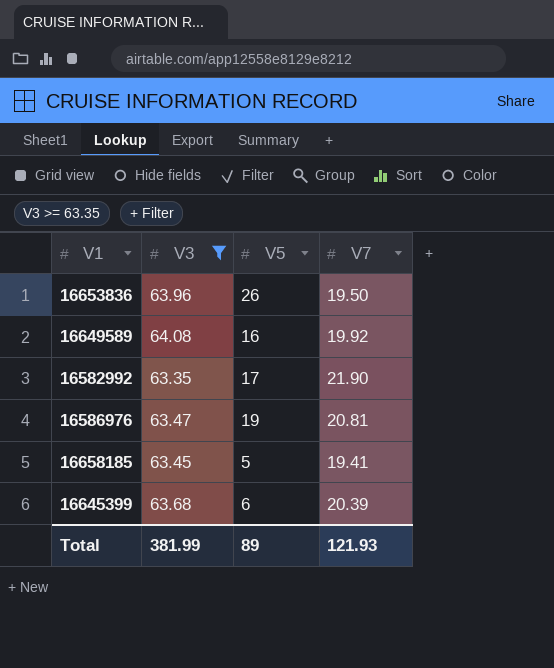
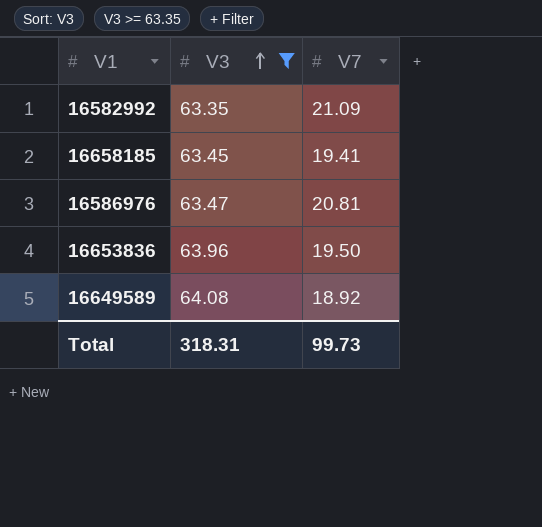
row order: none -> V3 ascending
column V5 | position: 3 -> none
row 16645399: 63.68 | 6 | 20.39 -> none
16582992 | V7: 21.90 -> 21.09
16649589 | V7: 19.92 -> 18.92
Total | V3: 381.99 -> 318.31
Total | V7: 121.93 -> 99.73

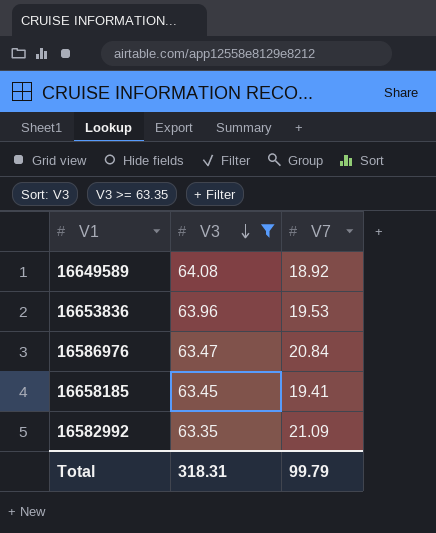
row order: V3 ascending -> V3 descending
16653836 | V7: 19.50 -> 19.53
16586976 | V7: 20.81 -> 20.84
Total | V7: 99.73 -> 99.79

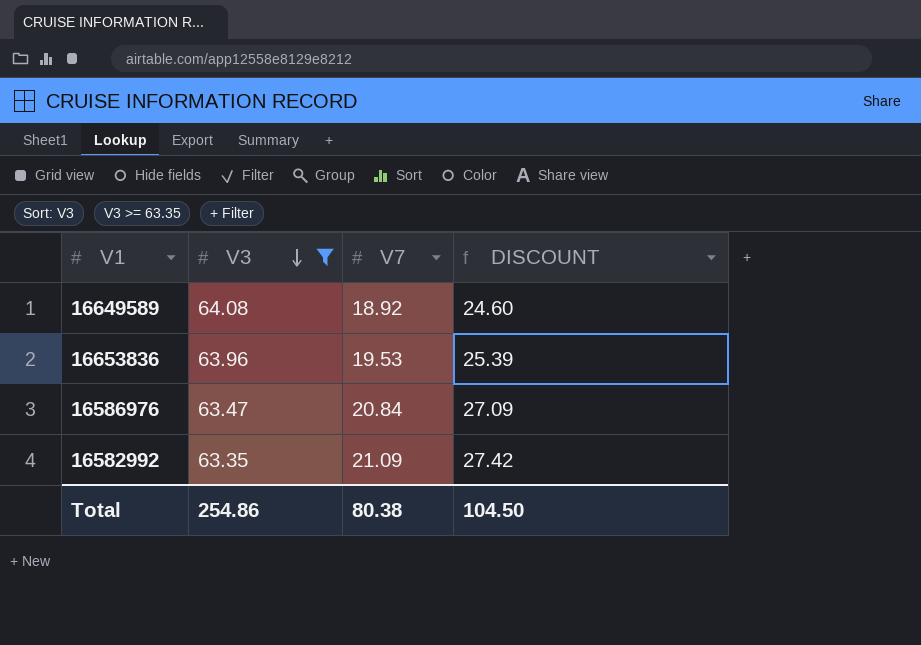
column DISCOUNT | formula: none -> [V7] * 1.3
row 16658185: 63.45 | 19.41 -> none
Total | V3: 318.31 -> 254.86
Total | V7: 99.79 -> 80.38

